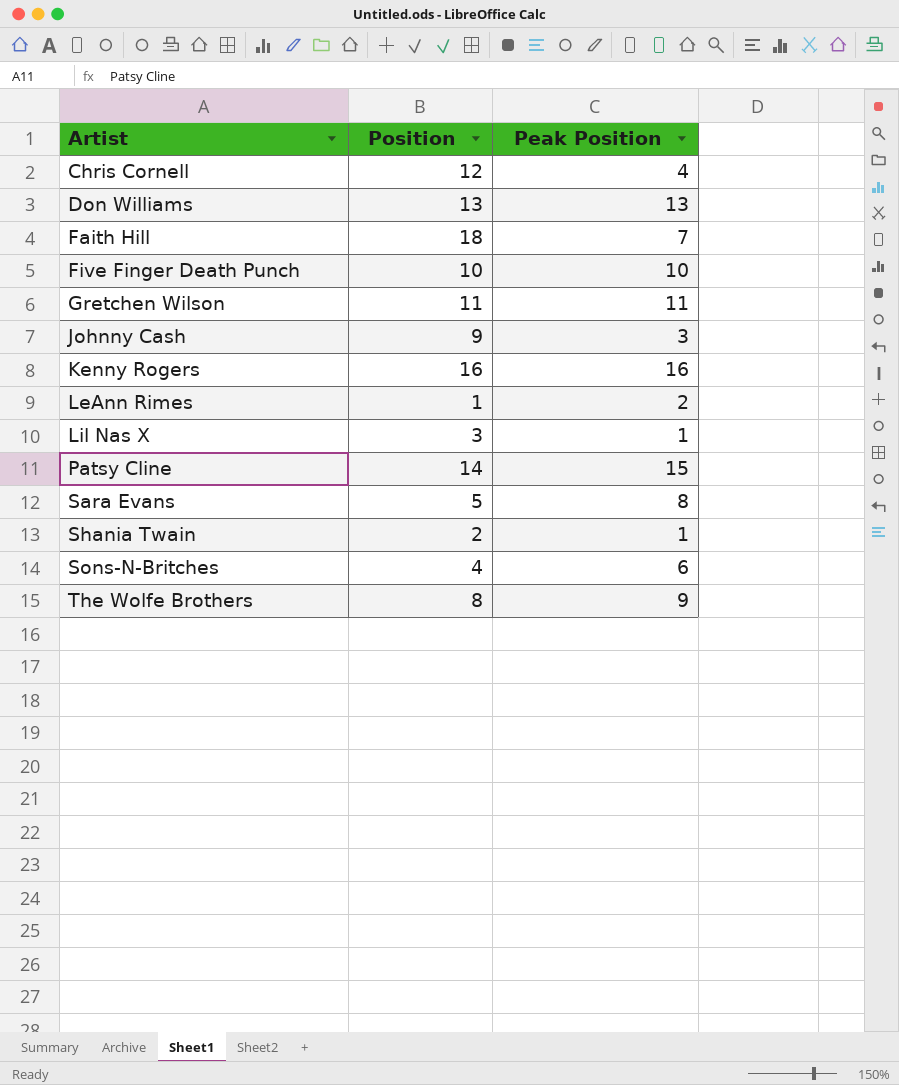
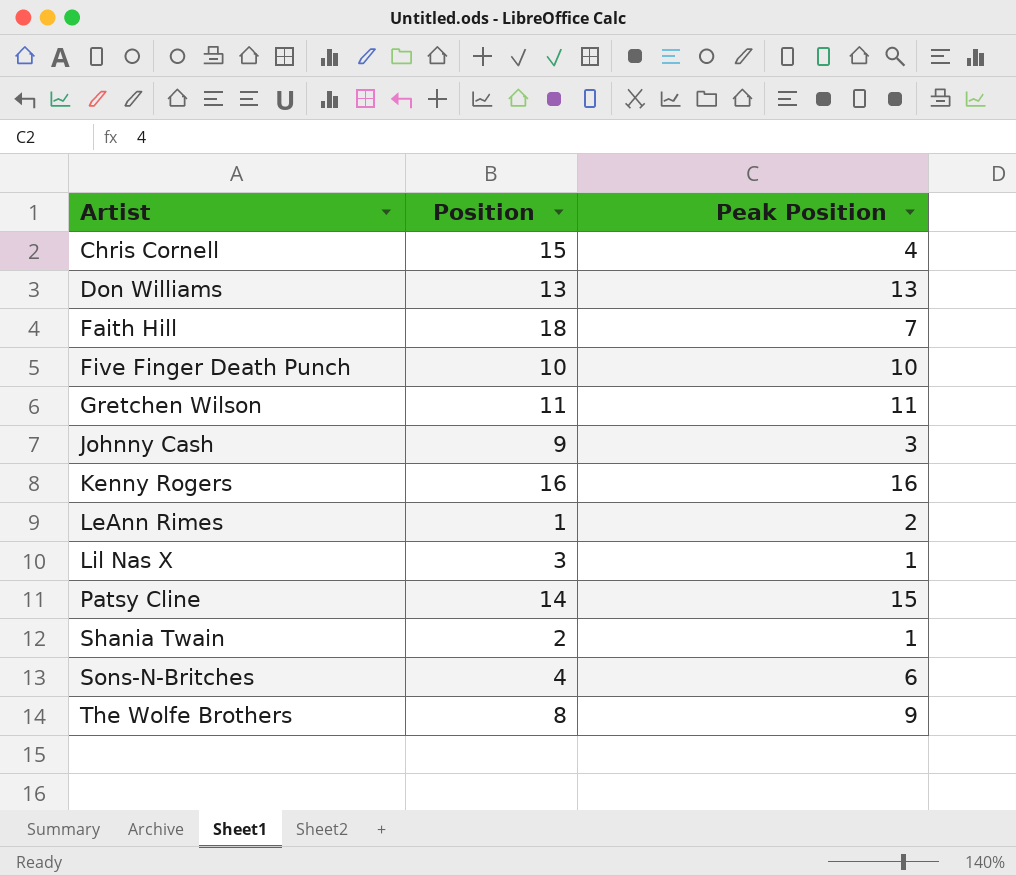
row Sara Evans: 5 | 8 -> none
Chris Cornell | Position: 12 -> 15

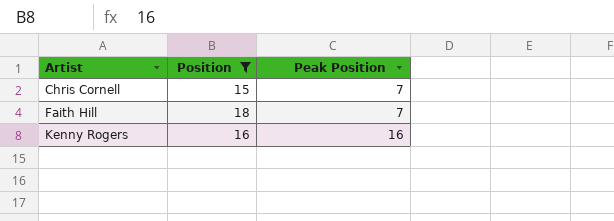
filter: none -> Position >= 15
Chris Cornell | Peak Position: 4 -> 7

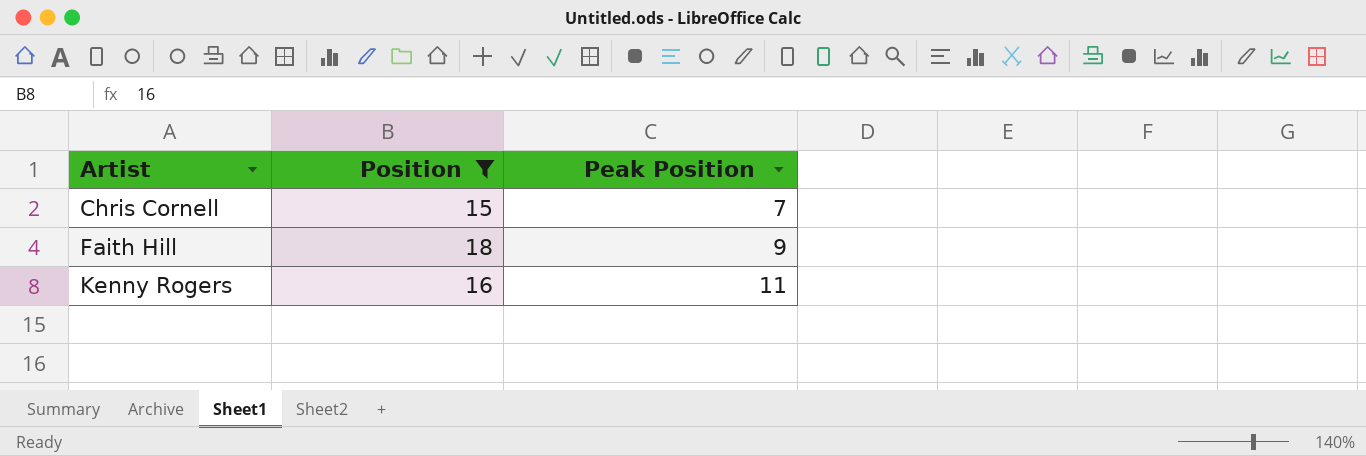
Faith Hill | Peak Position: 7 -> 9
Kenny Rogers | Peak Position: 16 -> 11

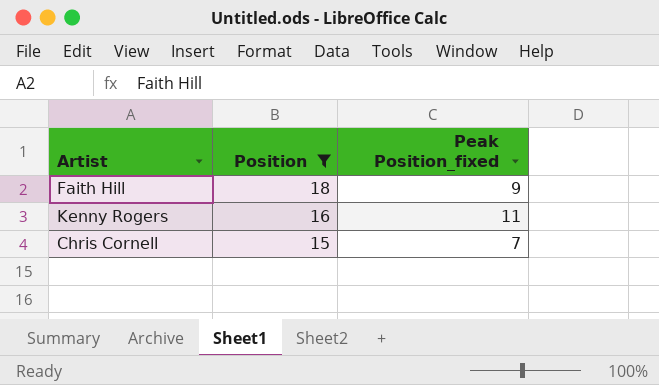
row order: Artist ascending -> Position descending
column name: Peak Position -> Peak Position_fixed

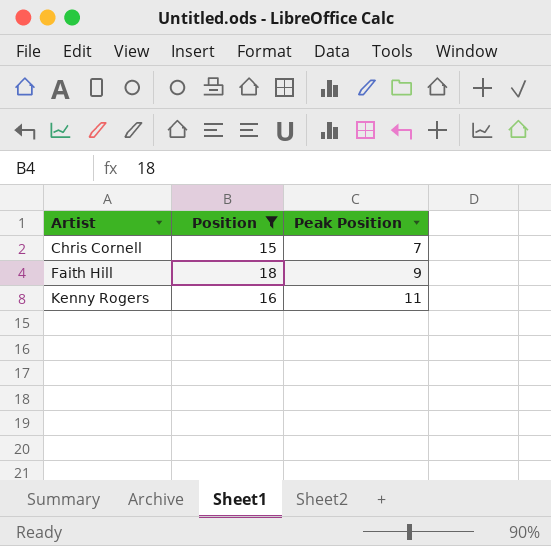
row order: Position descending -> Artist ascending
column name: Peak Position_fixed -> Peak Position

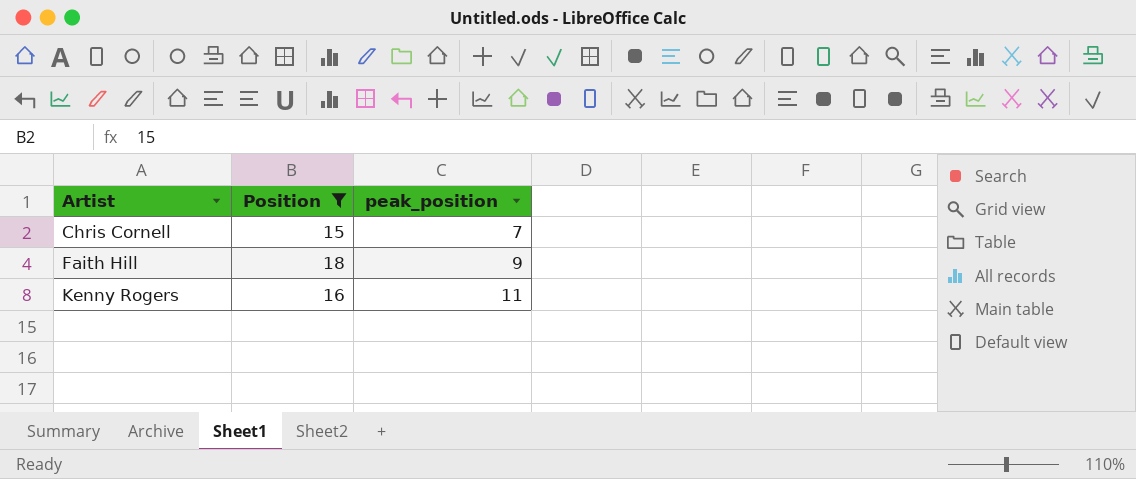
column name: Peak Position -> peak_position

